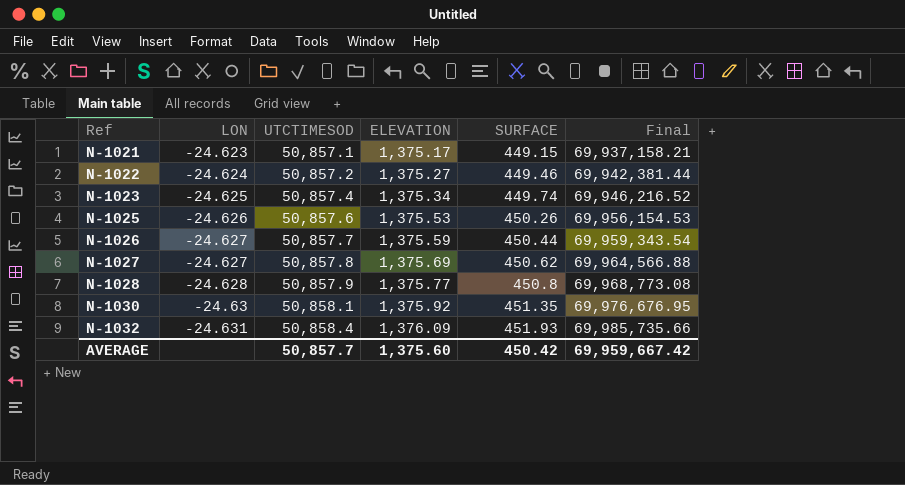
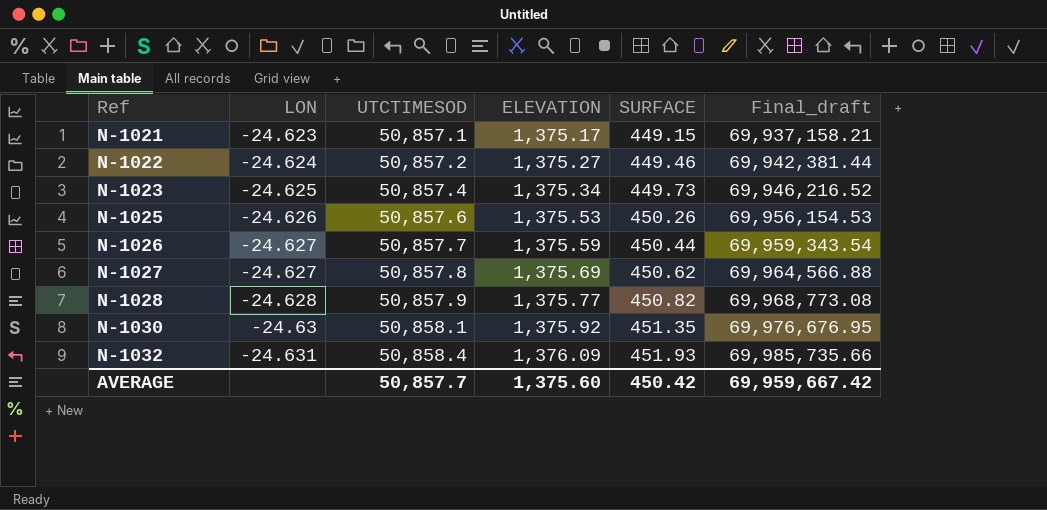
column name: Final -> Final_draft
N-1023 | SURFACE: 449.74 -> 449.73
N-1028 | SURFACE: 450.8 -> 450.82

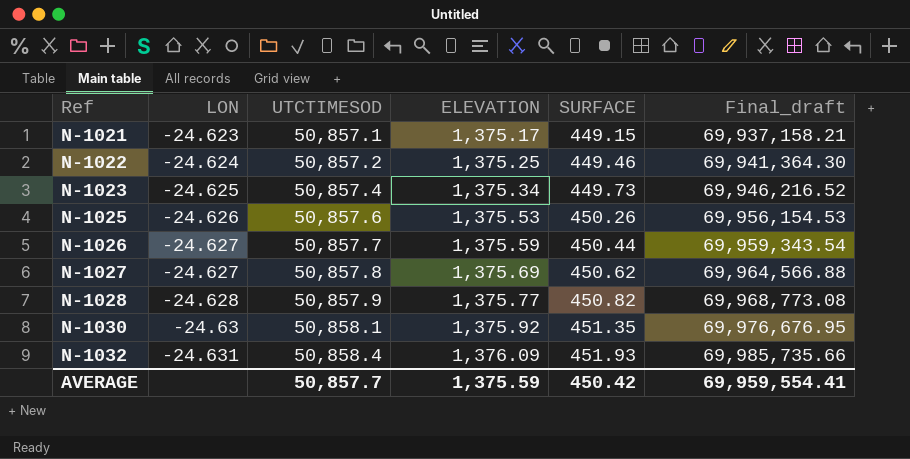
N-1022 | ELEVATION: 1,375.27 -> 1,375.25
N-1022 | Final_draft: 69,942,381.44 -> 69,941,364.30
AVERAGE | ELEVATION: 1,375.60 -> 1,375.59
AVERAGE | Final_draft: 69,959,667.42 -> 69,959,554.41

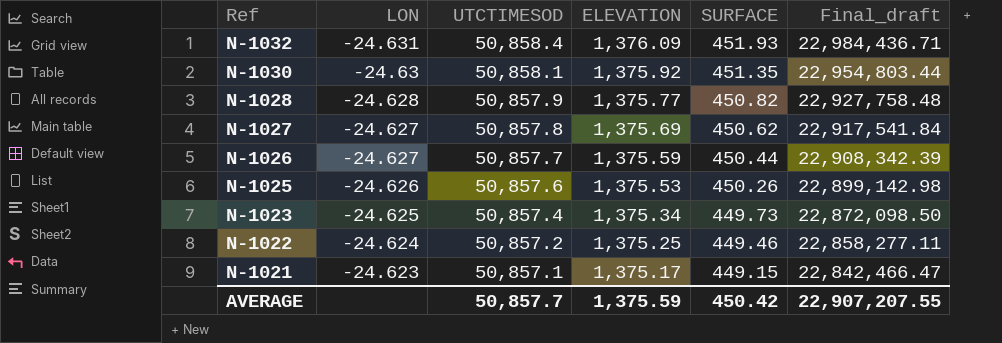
row order: Ref ascending -> Ref descending
column Final_draft | formula: [UTCTIMESOD] * [ELEVATION] -> [UTCTIMESOD] * [SURFACE]
AVERAGE | Final_draft: 69,959,554.41 -> 22,907,207.55

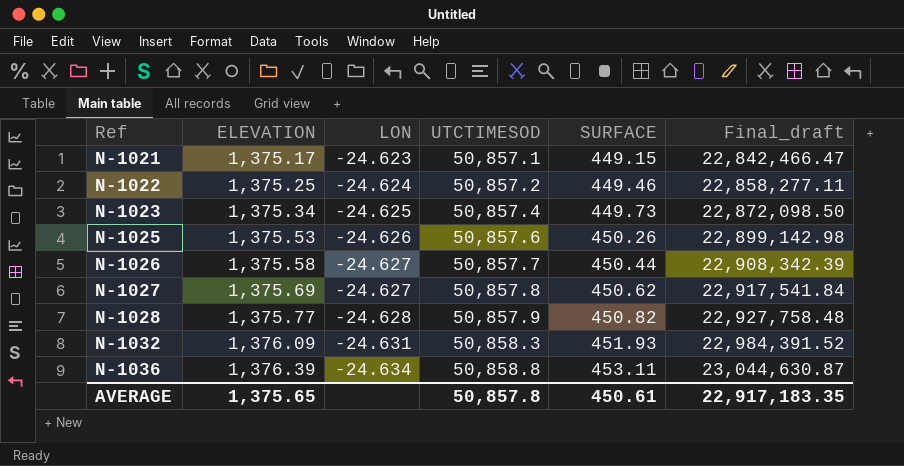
row order: Ref descending -> Ref ascending
column ELEVATION | position: 4 -> 2
row N-1030: -24.63 | 50,858.1 | 1,375.92 | 451.35 | 22,954,803.44 -> none
N-1026 | ELEVATION: 1,375.59 -> 1,375.58
N-1032 | UTCTIMESOD: 50,858.4 -> 50,858.3
N-1032 | Final_draft: 22,984,436.71 -> 22,984,391.52
row N-1036: none -> 1,376.39 | -24.634 | 50,858.8 | 453.11 | 23,044,630.87
AVERAGE | ELEVATION: 1,375.59 -> 1,375.65
AVERAGE | UTCTIMESOD: 50,857.7 -> 50,857.8
AVERAGE | SURFACE: 450.42 -> 450.61
AVERAGE | Final_draft: 22,907,207.55 -> 22,917,183.35

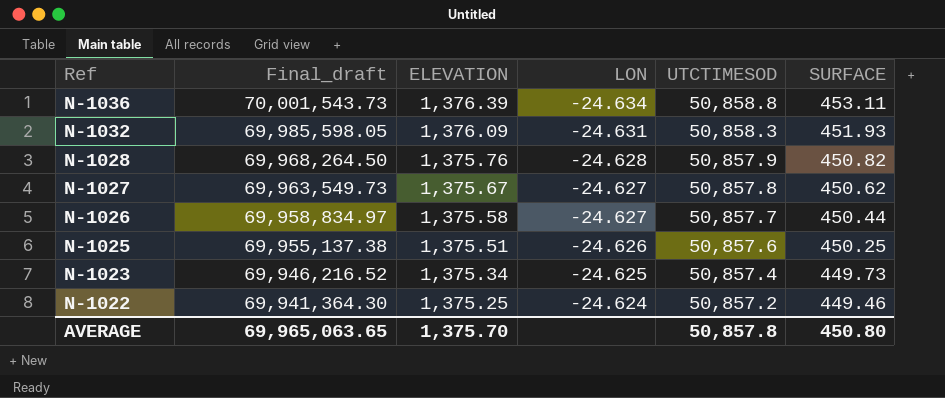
row order: Ref ascending -> Ref descending
column Final_draft | formula: [UTCTIMESOD] * [SURFACE] -> [ELEVATION] * [UTCTIMESOD]
column Final_draft | position: 6 -> 2
row N-1021: 1,375.17 | -24.623 | 50,857.1 | 449.15 | 22,842,466.47 -> none
N-1028 | ELEVATION: 1,375.77 -> 1,375.76
N-1027 | ELEVATION: 1,375.69 -> 1,375.67
N-1025 | ELEVATION: 1,375.53 -> 1,375.51
N-1025 | SURFACE: 450.26 -> 450.25
AVERAGE | Final_draft: 22,917,183.35 -> 69,965,063.65
AVERAGE | ELEVATION: 1,375.65 -> 1,375.70
AVERAGE | SURFACE: 450.61 -> 450.80

